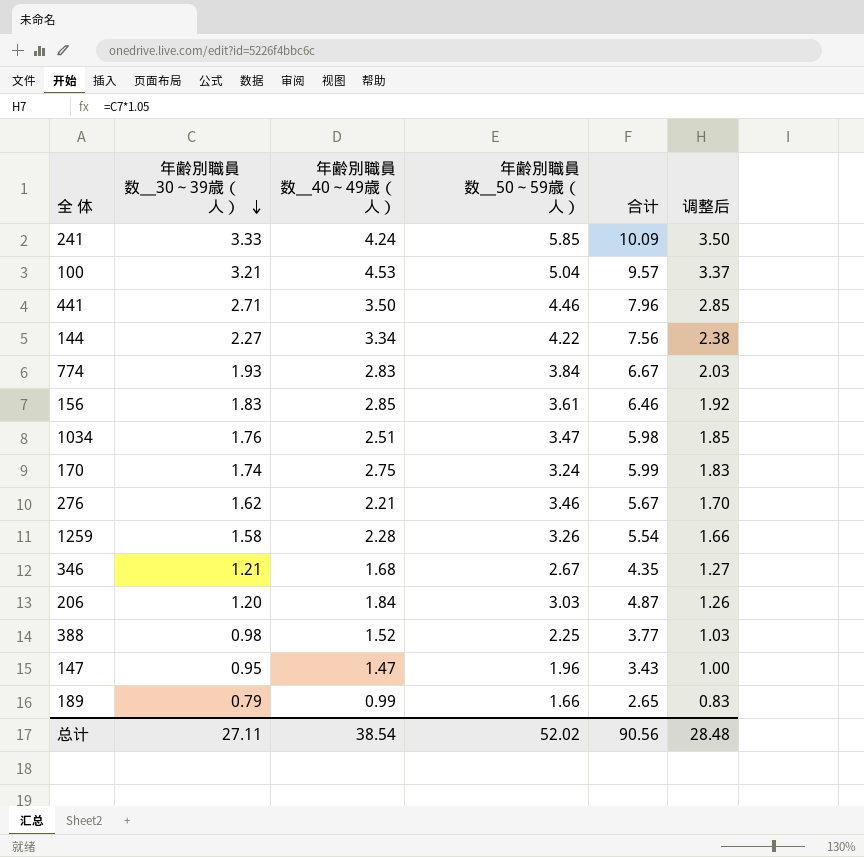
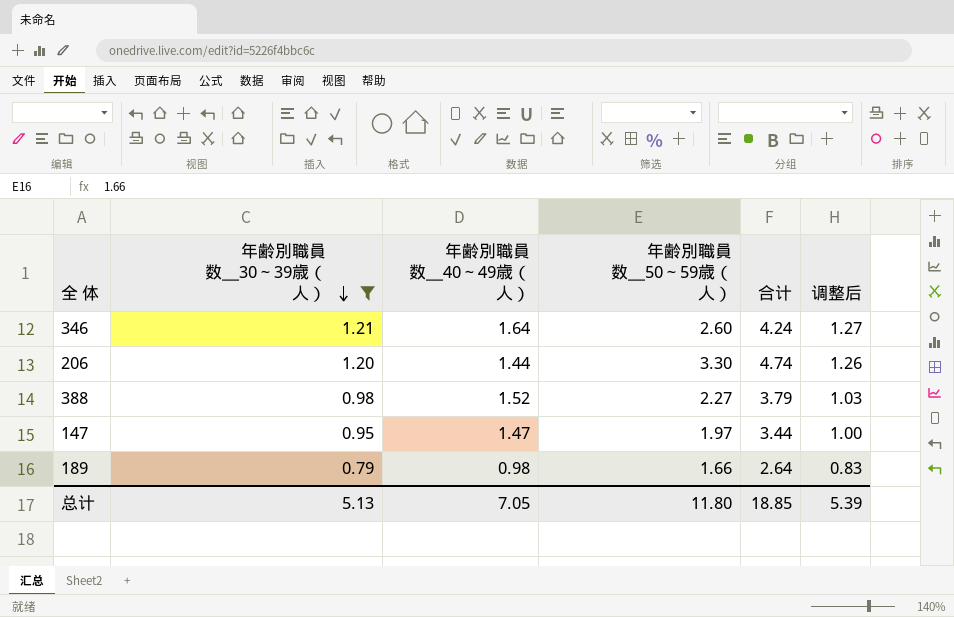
filter: none -> 年齢別職員数＿30～39歳（人） <= 1.21
346 | 年齢別職員数＿40～49歳（人）: 1.68 -> 1.64
346 | 年齢別職員数＿50～59歳（人）: 2.67 -> 2.60
346 | 合计: 4.35 -> 4.24
206 | 年齢別職員数＿40～49歳（人）: 1.84 -> 1.44
206 | 年齢別職員数＿50～59歳（人）: 3.03 -> 3.30
206 | 合计: 4.87 -> 4.74
388 | 年齢別職員数＿50～59歳（人）: 2.25 -> 2.27
388 | 合计: 3.77 -> 3.79
147 | 年齢別職員数＿50～59歳（人）: 1.96 -> 1.97
147 | 合计: 3.43 -> 3.44
189 | 年齢別職員数＿40～49歳（人）: 0.99 -> 0.98
189 | 合计: 2.65 -> 2.64
总计 | 年齢別職員数＿30～39歳（人）: 27.11 -> 5.13
总计 | 年齢別職員数＿40～49歳（人）: 38.54 -> 7.05
总计 | 年齢別職員数＿50～59歳（人）: 52.02 -> 11.80
总计 | 合计: 90.56 -> 18.85
总计 | 调整后: 28.48 -> 5.39

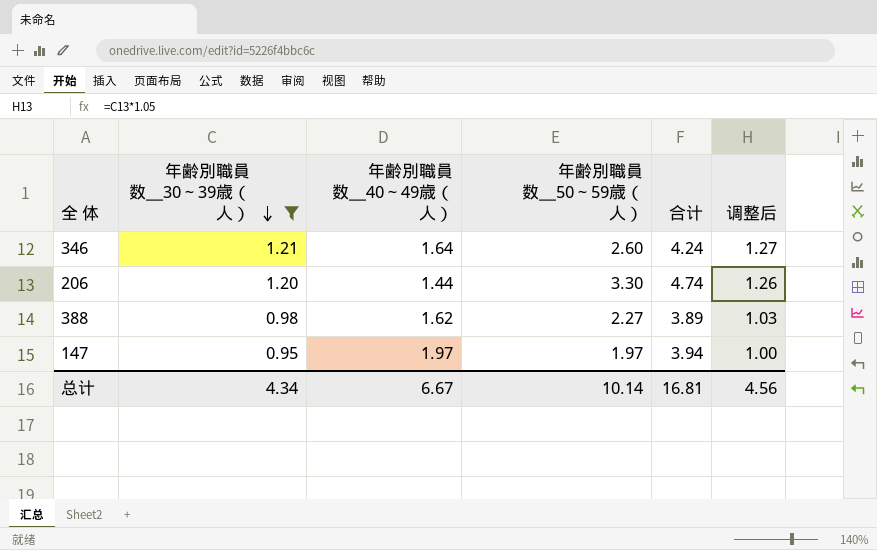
row 189: 0.79 | 0.98 | 1.66 | 2.64 | 0.83 -> none
388 | 年齢別職員数＿40～49歳（人）: 1.52 -> 1.62
388 | 合计: 3.79 -> 3.89
147 | 年齢別職員数＿40～49歳（人）: 1.47 -> 1.97
147 | 合计: 3.44 -> 3.94
总计 | 年齢別職員数＿30～39歳（人）: 5.13 -> 4.34
总计 | 年齢別職員数＿40～49歳（人）: 7.05 -> 6.67
总计 | 年齢別職員数＿50～59歳（人）: 11.80 -> 10.14
总计 | 合计: 18.85 -> 16.81
总计 | 调整后: 5.39 -> 4.56

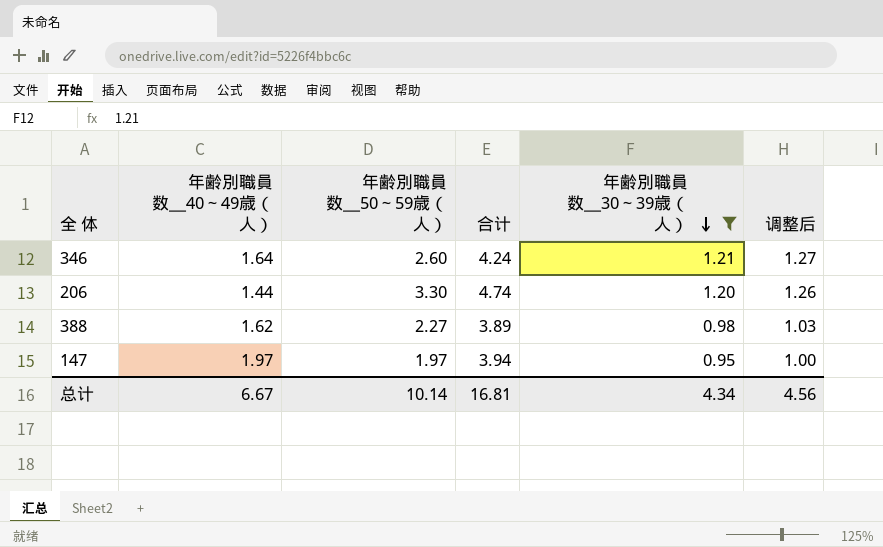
column 年齢別職員数＿30～39歳（人） | position: 2 -> 5

